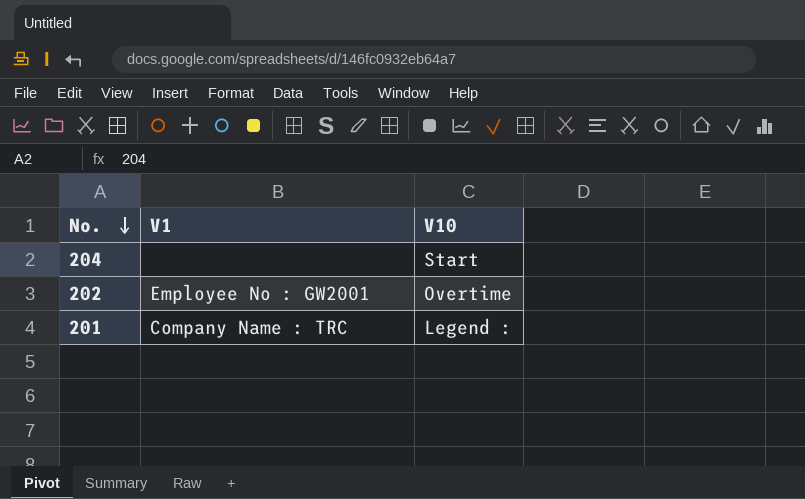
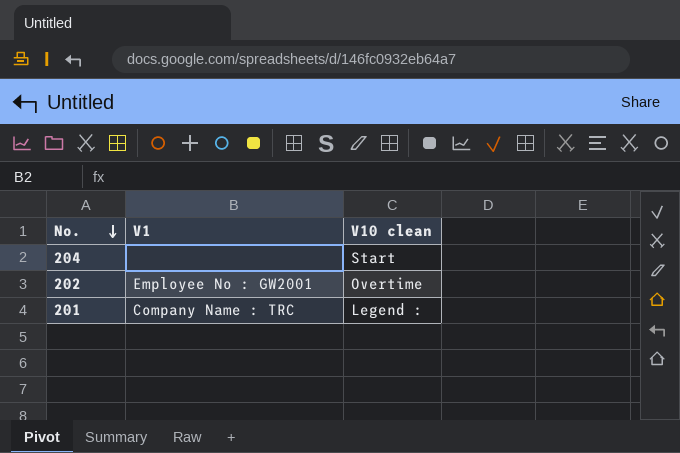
column name: V10 -> V10 clean

